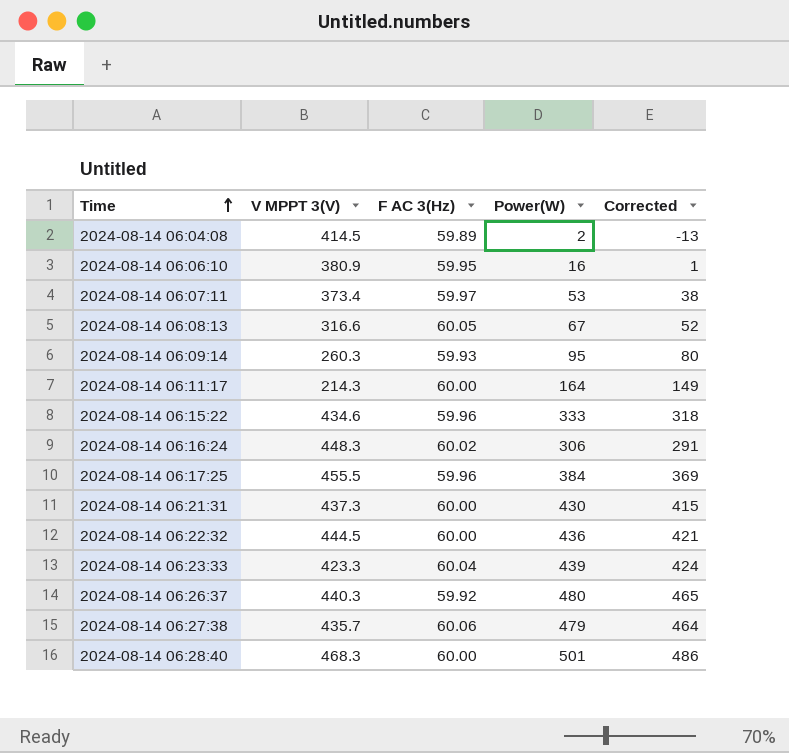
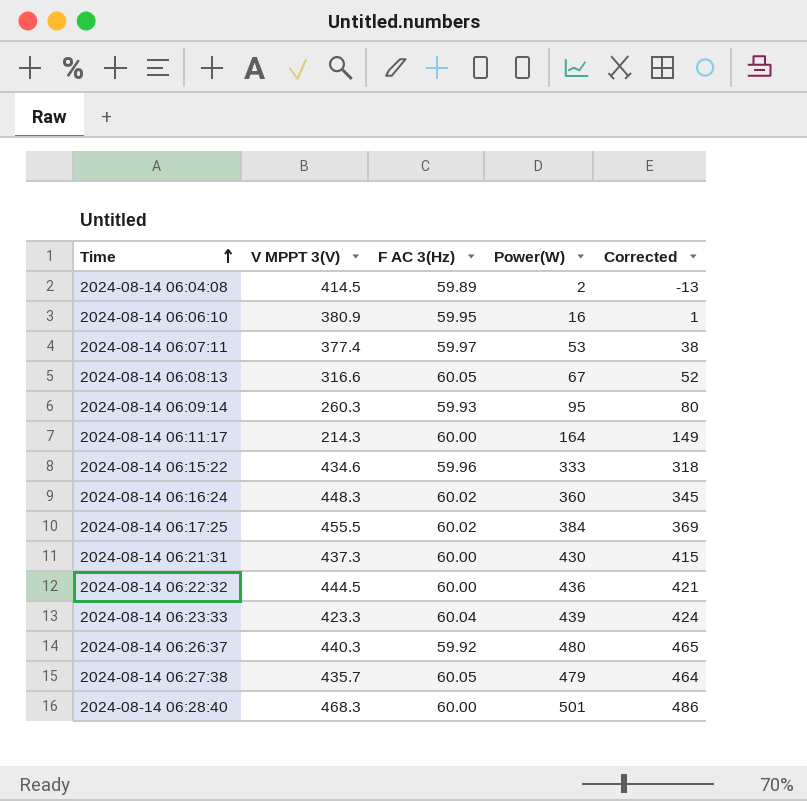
2024-08-14 06:07:11 | V MPPT 3(V): 373.4 -> 377.4
2024-08-14 06:16:24 | Power(W): 306 -> 360
2024-08-14 06:16:24 | Corrected: 291 -> 345
2024-08-14 06:17:25 | F AC 3(Hz): 59.96 -> 60.02
2024-08-14 06:27:38 | F AC 3(Hz): 60.06 -> 60.05

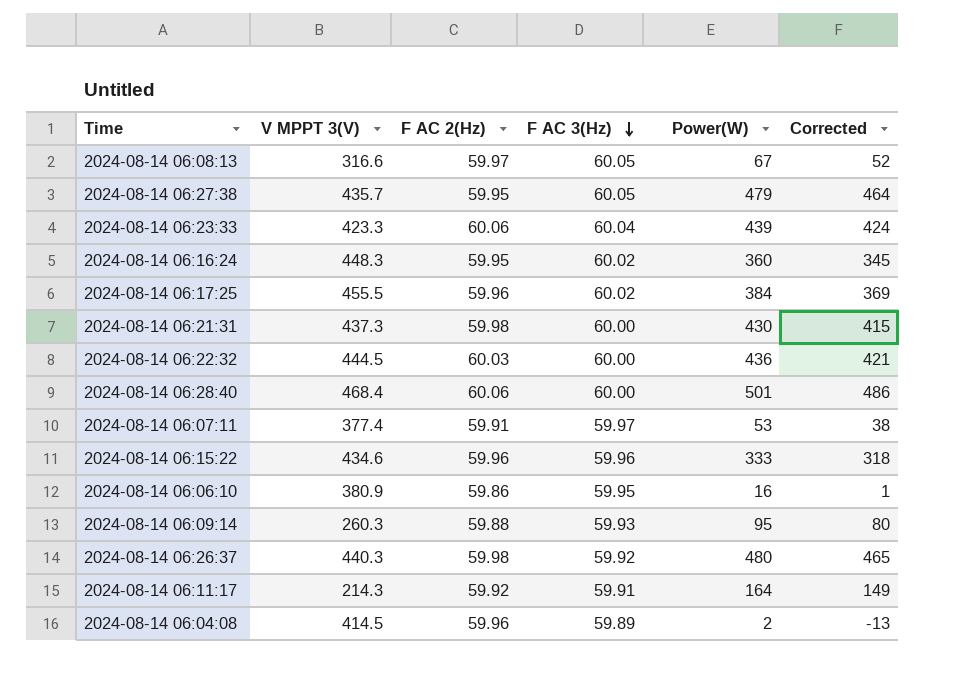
row order: Time ascending -> F AC 3(Hz) descending
column F AC 2(Hz) | position: none -> 3
2024-08-14 06:28:40 | V MPPT 3(V): 468.3 -> 468.4
2024-08-14 06:11:17 | F AC 3(Hz): 60.00 -> 59.91

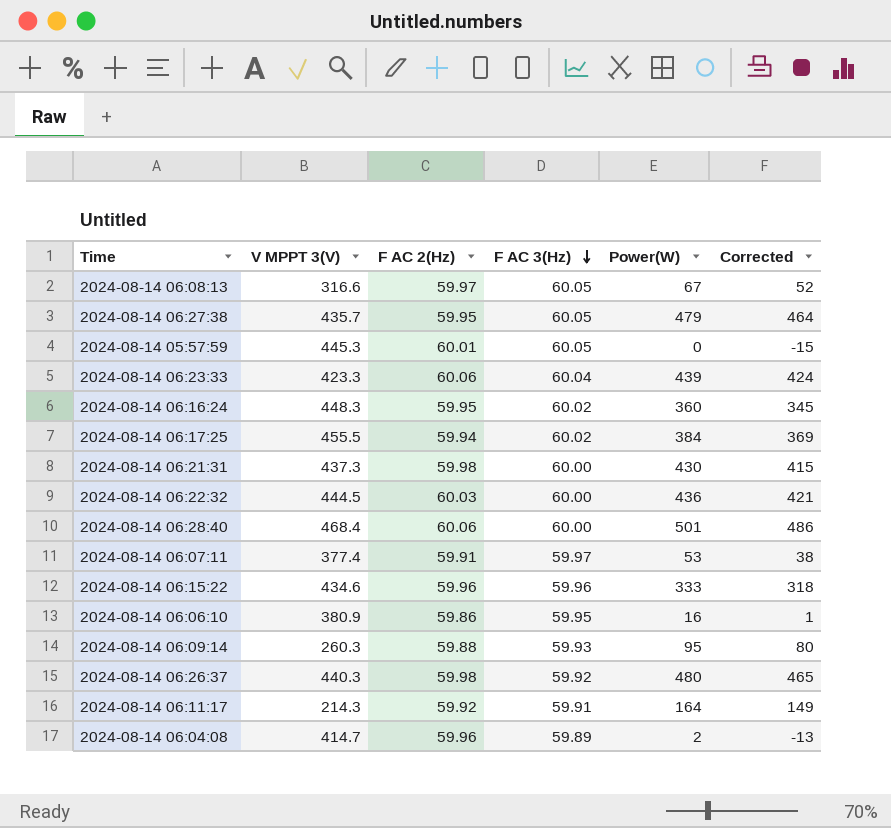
row 2024-08-14 05:57:59: none -> 445.3 | 60.01 | 60.05 | 0 | -15
2024-08-14 06:17:25 | F AC 2(Hz): 59.96 -> 59.94
2024-08-14 06:04:08 | V MPPT 3(V): 414.5 -> 414.7

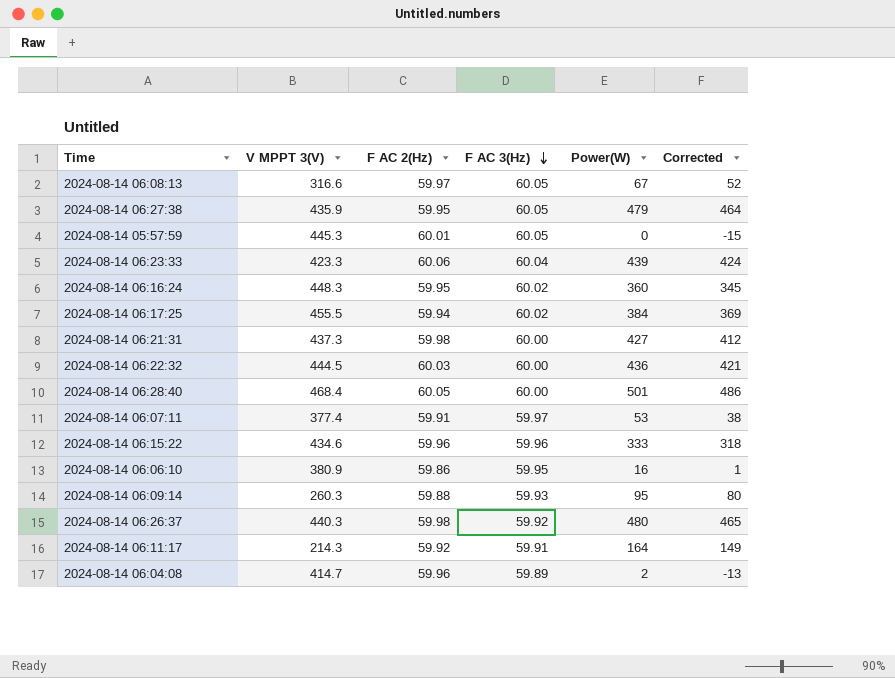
2024-08-14 06:27:38 | V MPPT 3(V): 435.7 -> 435.9
2024-08-14 06:21:31 | Power(W): 430 -> 427
2024-08-14 06:21:31 | Corrected: 415 -> 412
2024-08-14 06:28:40 | F AC 2(Hz): 60.06 -> 60.05

